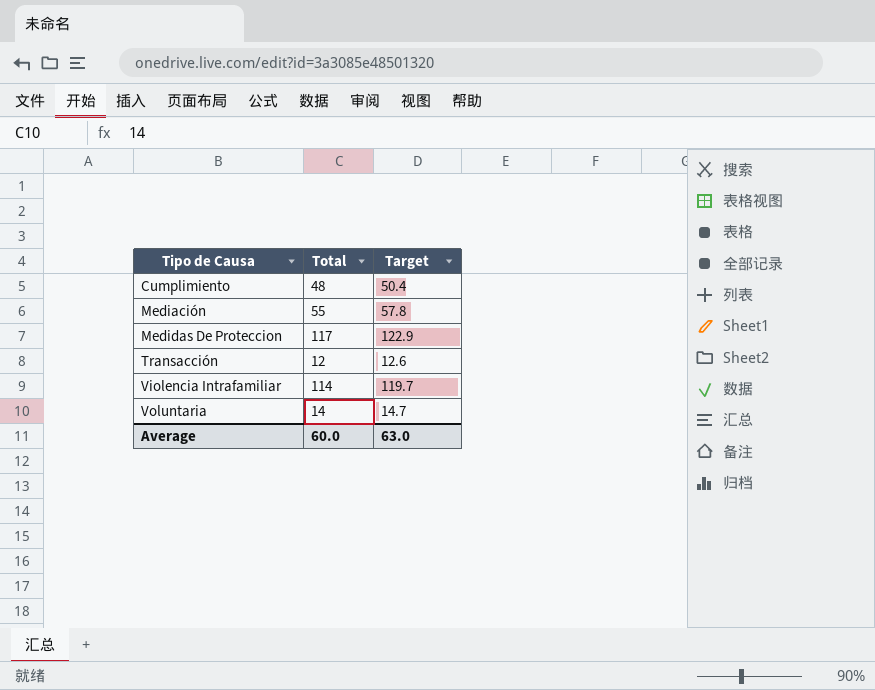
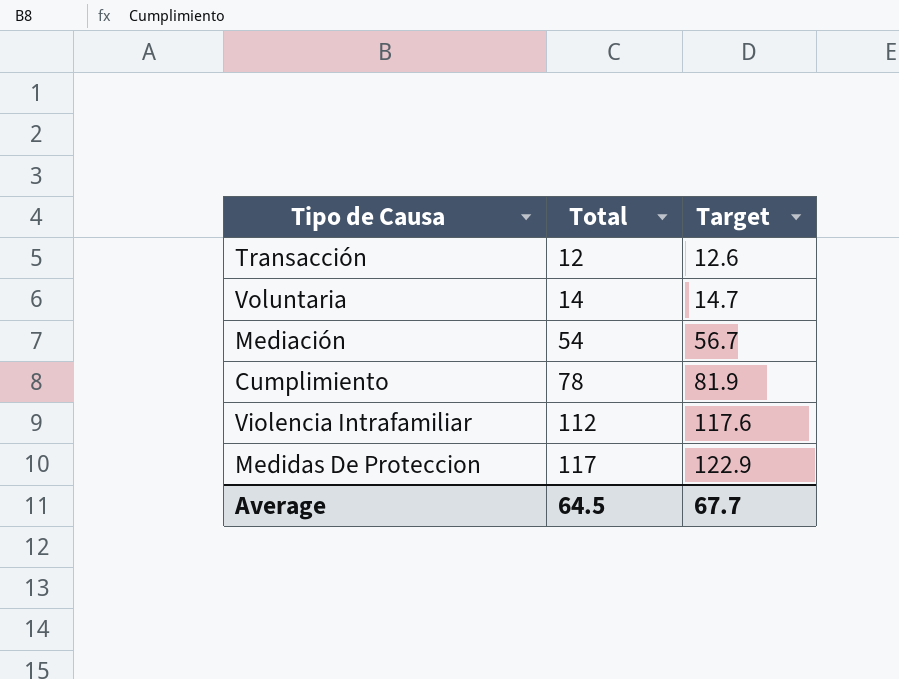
row order: Tipo de Causa ascending -> Total ascending
Mediación | Total: 55 -> 54
Mediación | Target: 57.8 -> 56.7
Cumplimiento | Total: 48 -> 78
Cumplimiento | Target: 50.4 -> 81.9
Violencia Intrafamiliar | Total: 114 -> 112
Violencia Intrafamiliar | Target: 119.7 -> 117.6
Average | Total: 60.0 -> 64.5
Average | Target: 63.0 -> 67.7

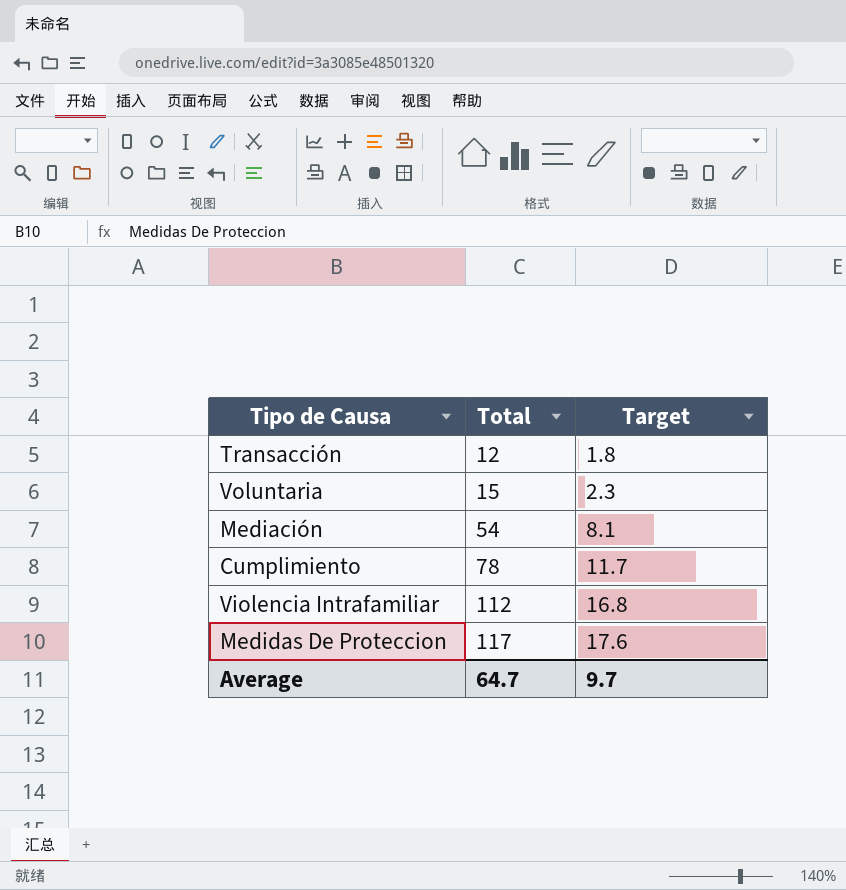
column Target | formula: [Total] * 1.05 -> [Total] * 0.15
Voluntaria | Total: 14 -> 15
Average | Total: 64.5 -> 64.7
Average | Target: 67.7 -> 9.7

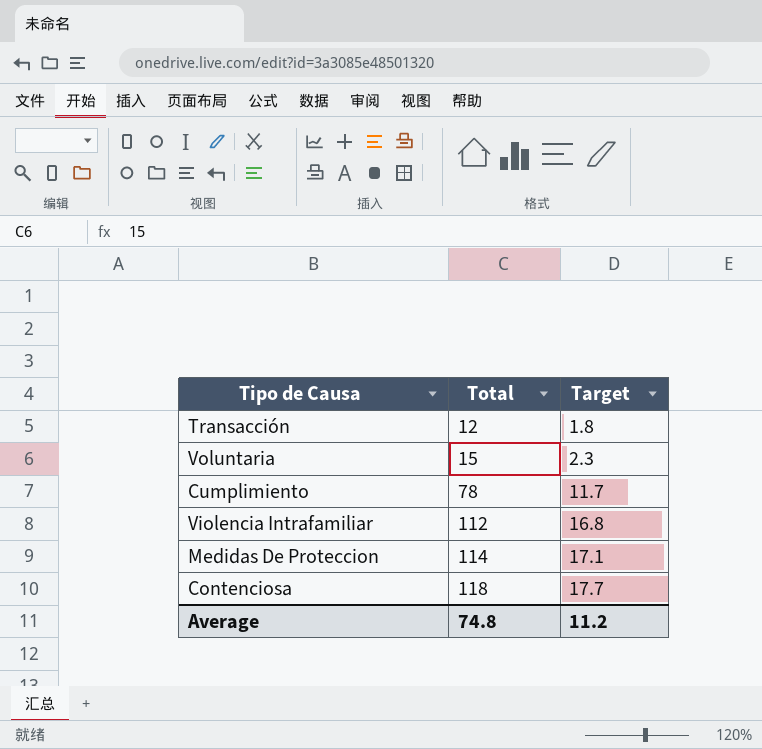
row Mediación: 54 | 8.1 -> none
Medidas De Proteccion | Total: 117 -> 114
Medidas De Proteccion | Target: 17.6 -> 17.1
row Contenciosa: none -> 118 | 17.7
Average | Total: 64.7 -> 74.8
Average | Target: 9.7 -> 11.2

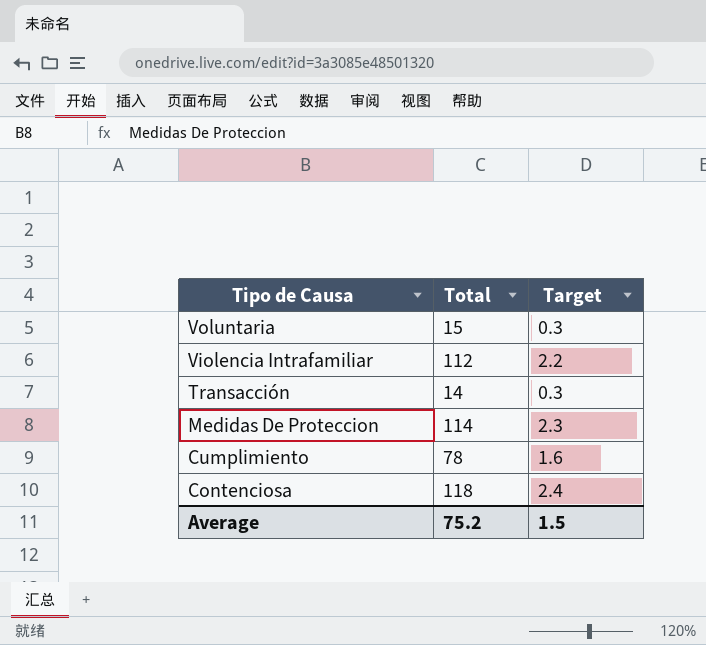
row order: Total ascending -> Tipo de Causa descending
column Target | formula: [Total] * 0.15 -> [Total] * 0.02
Transacción | Total: 12 -> 14
Average | Total: 74.8 -> 75.2
Average | Target: 11.2 -> 1.5

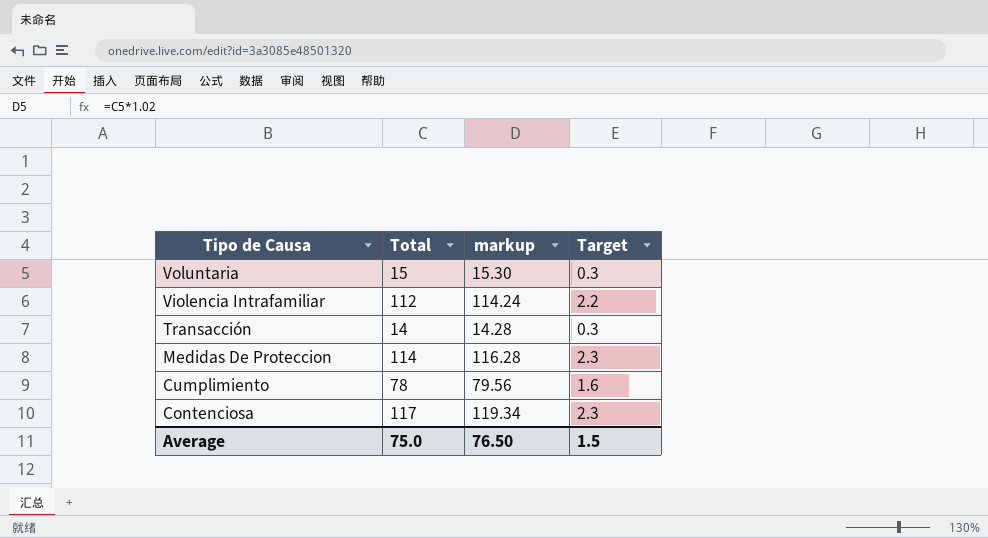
column markup | formula: none -> [Total] * 1.02
Contenciosa | Total: 118 -> 117
Contenciosa | Target: 2.4 -> 2.3
Average | Total: 75.2 -> 75.0

